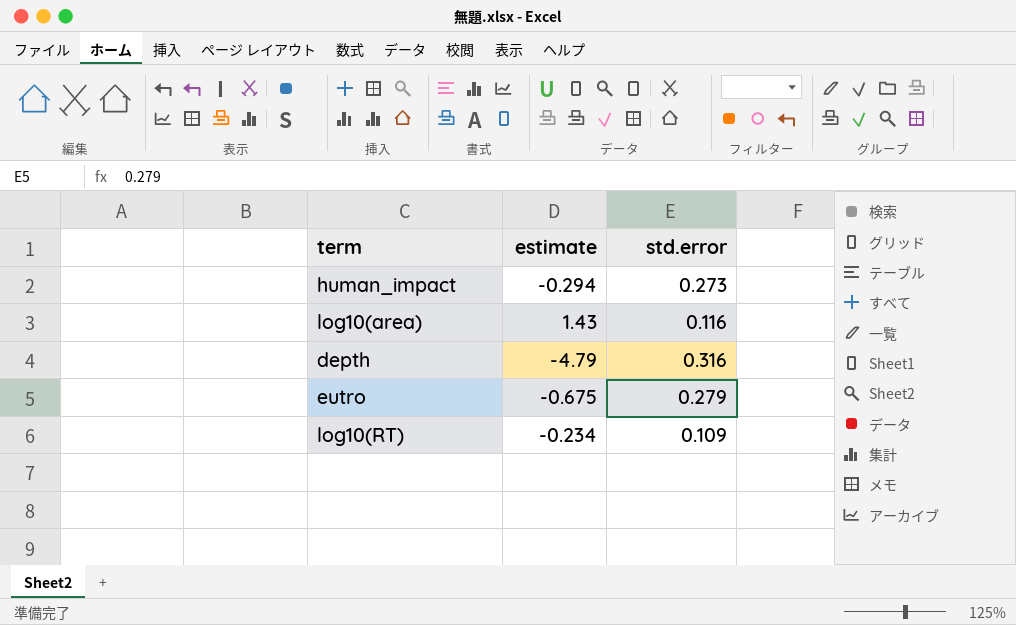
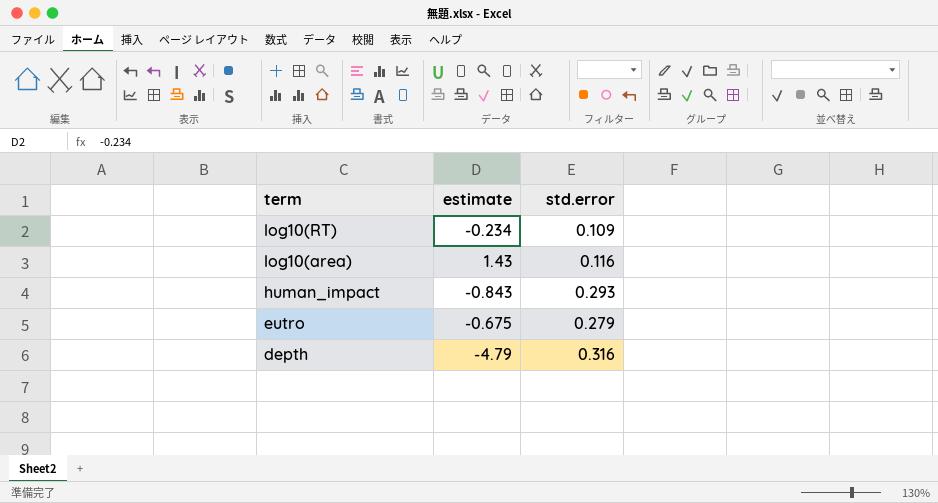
row order: none -> term descending
human_impact | estimate: -0.294 -> -0.843
human_impact | std.error: 0.273 -> 0.293

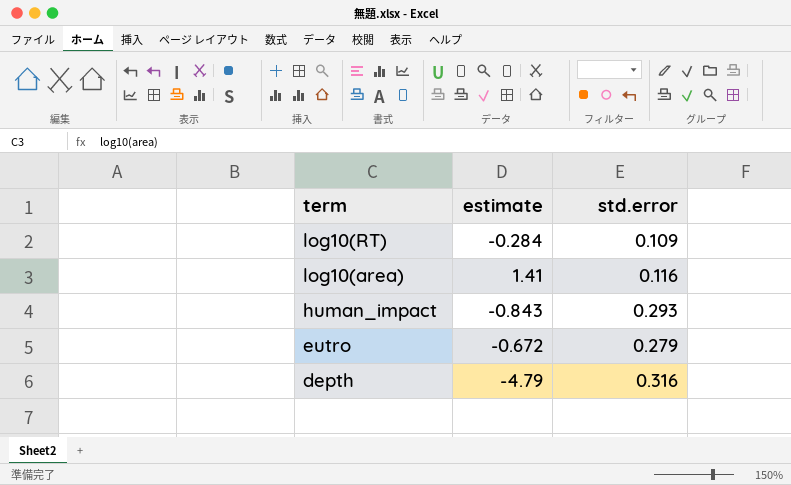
log10(RT) | estimate: -0.234 -> -0.284
log10(area) | estimate: 1.43 -> 1.41
eutro | estimate: -0.675 -> -0.672

